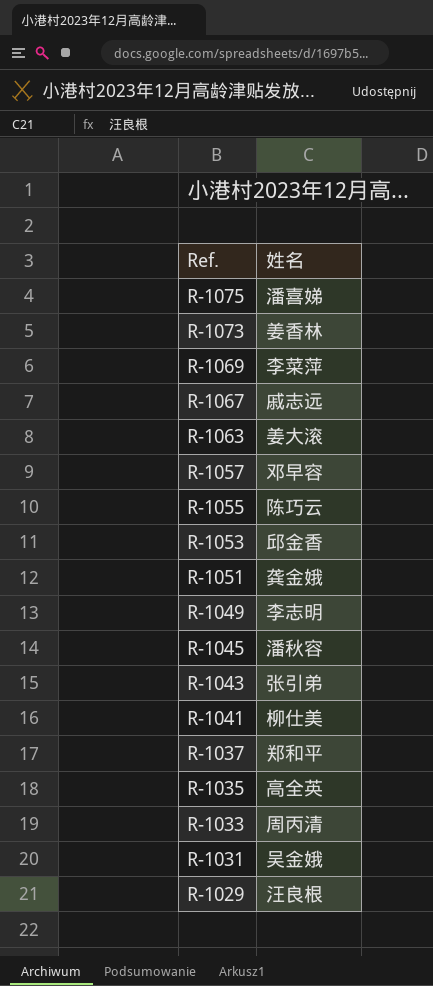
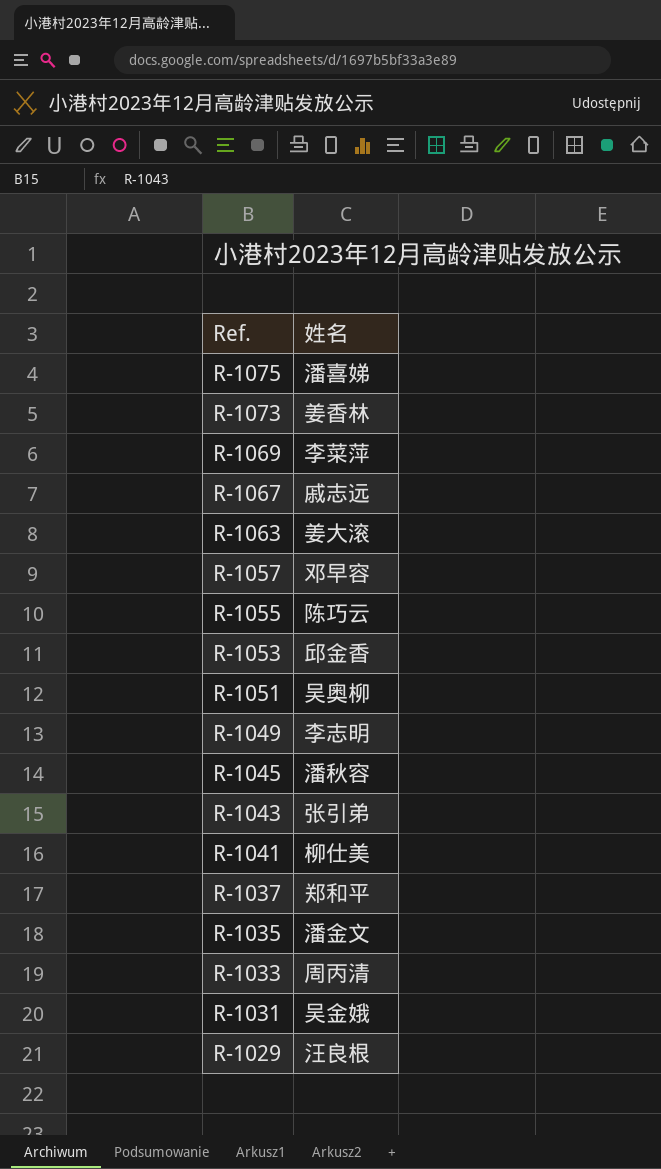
R-1051 | 姓名: 龚金娥 -> 吴奥柳
R-1035 | 姓名: 高全英 -> 潘金文

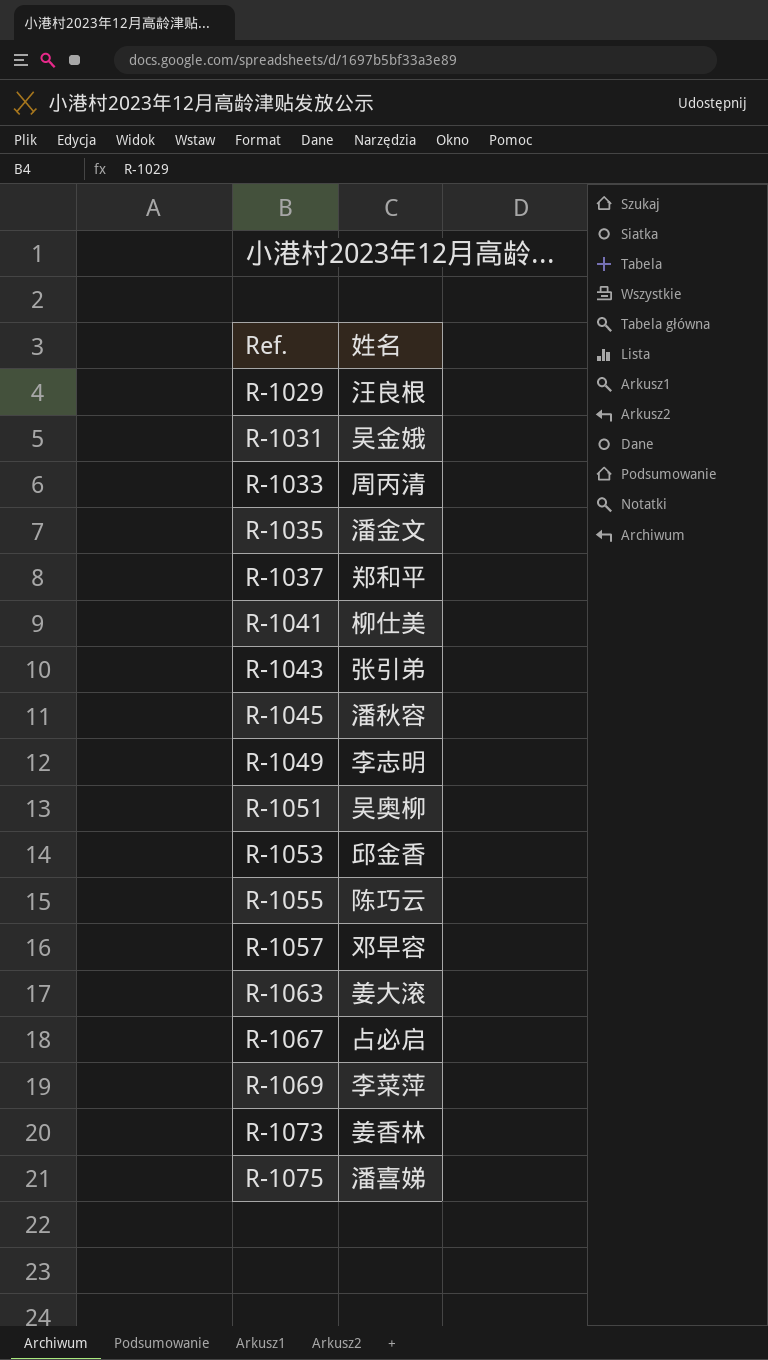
row order: Ref. descending -> Ref. ascending
R-1067 | 姓名: 戚志远 -> 占必启

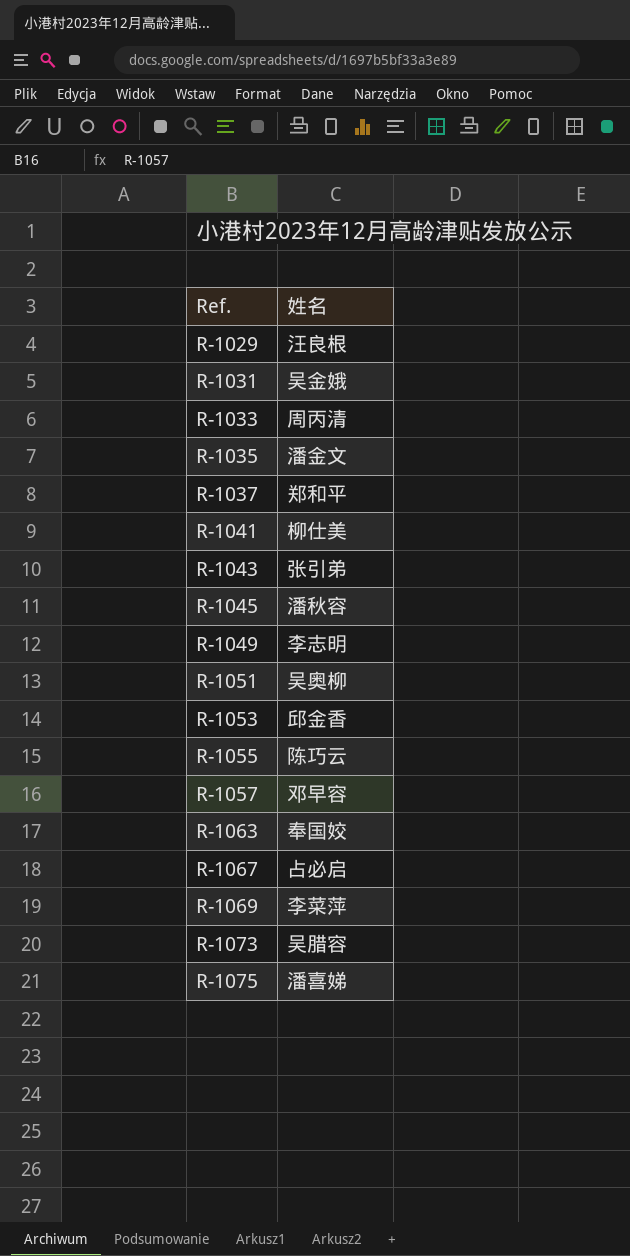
R-1063 | 姓名: 姜大滚 -> 奉国姣
R-1073 | 姓名: 姜香林 -> 吴腊容

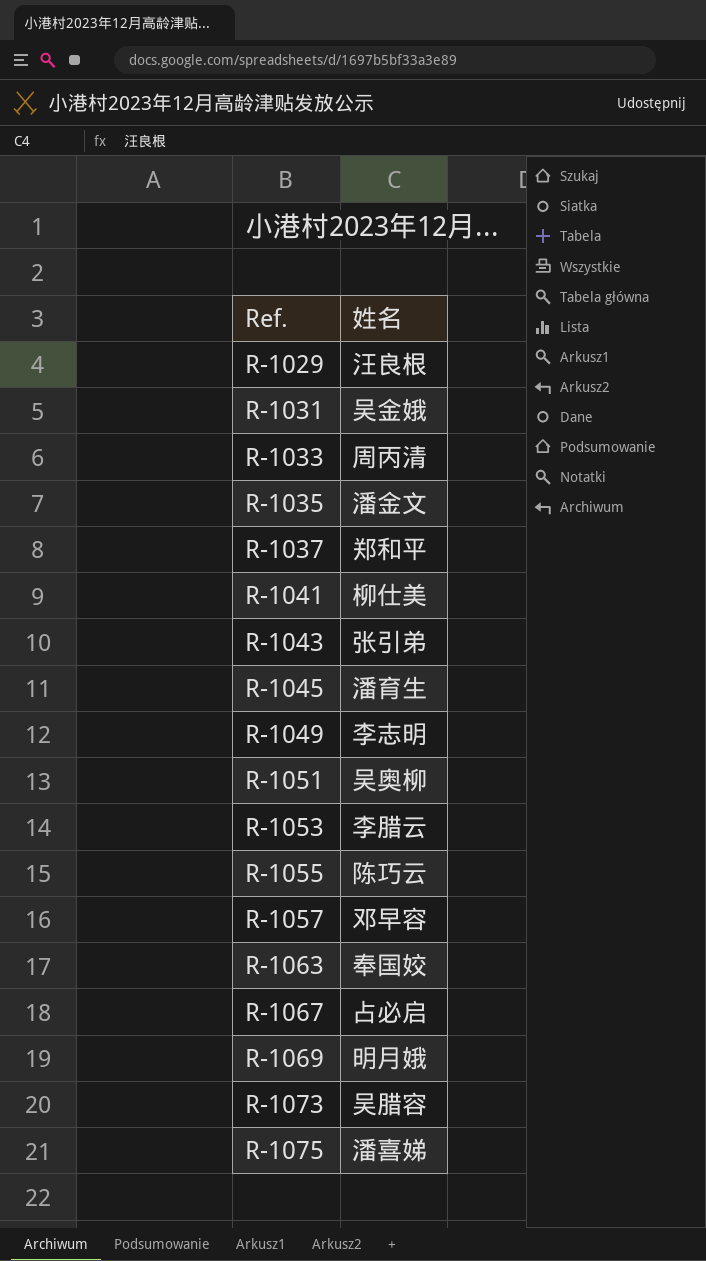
R-1045 | 姓名: 潘秋容 -> 潘育生
R-1053 | 姓名: 邱金香 -> 李腊云
R-1069 | 姓名: 李菜萍 -> 明月娥

